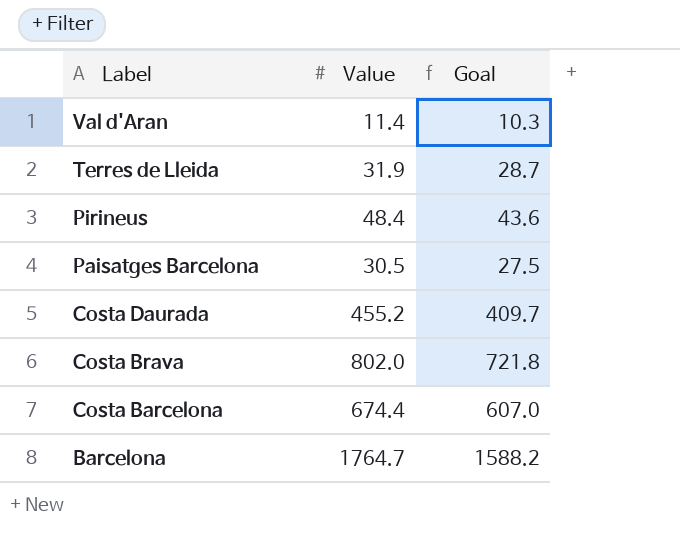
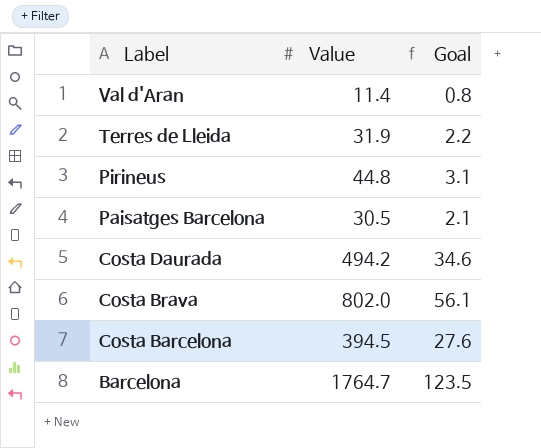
column Goal | formula: [Value] * 0.9 -> [Value] * 0.07
Pirineus | Value: 48.4 -> 44.8
Costa Daurada | Value: 455.2 -> 494.2
Costa Barcelona | Value: 674.4 -> 394.5

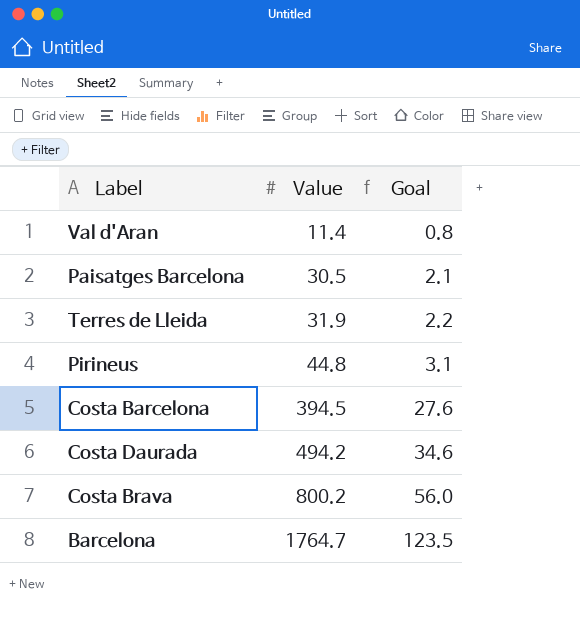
row order: Label descending -> Value ascending
Costa Brava | Value: 802.0 -> 800.2
Costa Brava | Goal: 56.1 -> 56.0

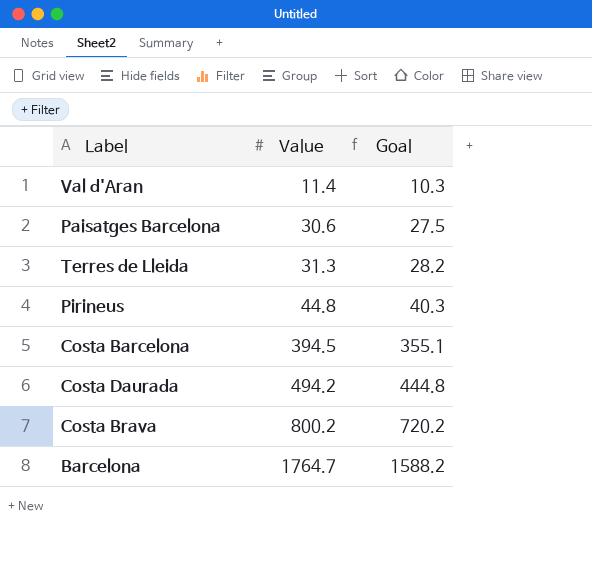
column Goal | formula: [Value] * 0.07 -> [Value] * 0.9
Paisatges Barcelona | Value: 30.5 -> 30.6
Terres de Lleida | Value: 31.9 -> 31.3

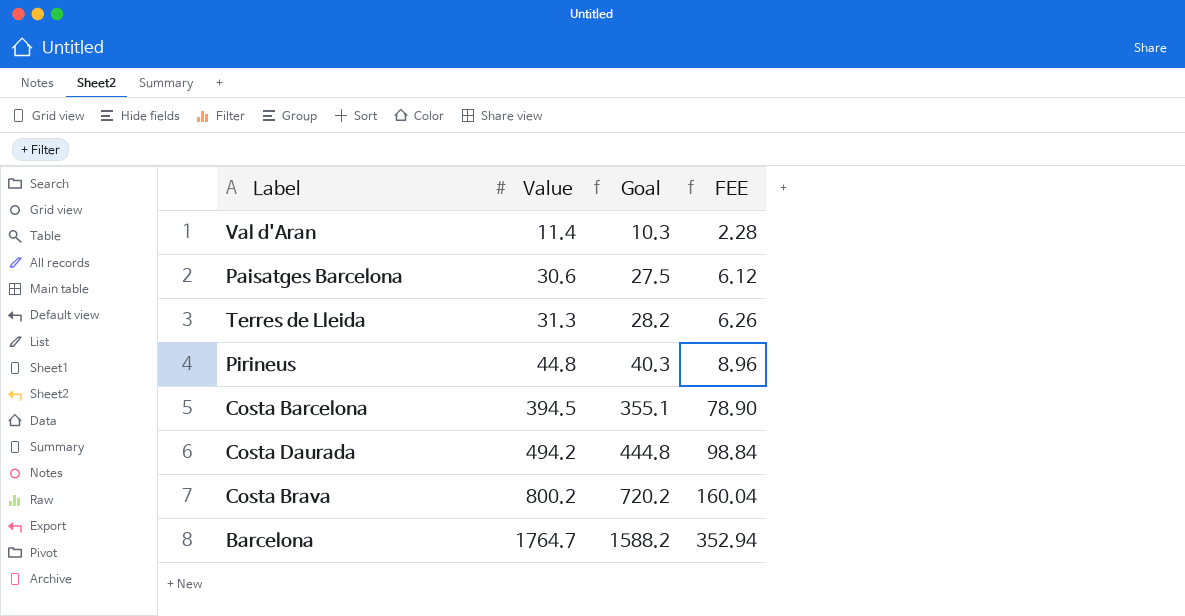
column FEE | formula: none -> [Value] * 0.2

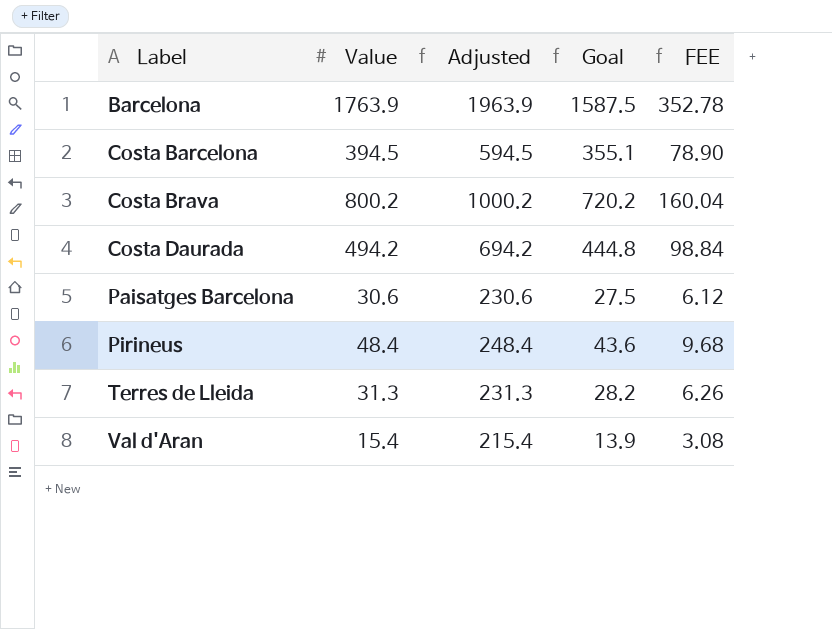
row order: Value ascending -> Label ascending
column Adjusted | formula: none -> [Value] + 200
Barcelona | Value: 1764.7 -> 1763.9
Barcelona | Goal: 1588.2 -> 1587.5
Barcelona | FEE: 352.94 -> 352.78
Pirineus | Value: 44.8 -> 48.4
Pirineus | Goal: 40.3 -> 43.6
Pirineus | FEE: 8.96 -> 9.68
Val d'Aran | Value: 11.4 -> 15.4
Val d'Aran | Goal: 10.3 -> 13.9
Val d'Aran | FEE: 2.28 -> 3.08

